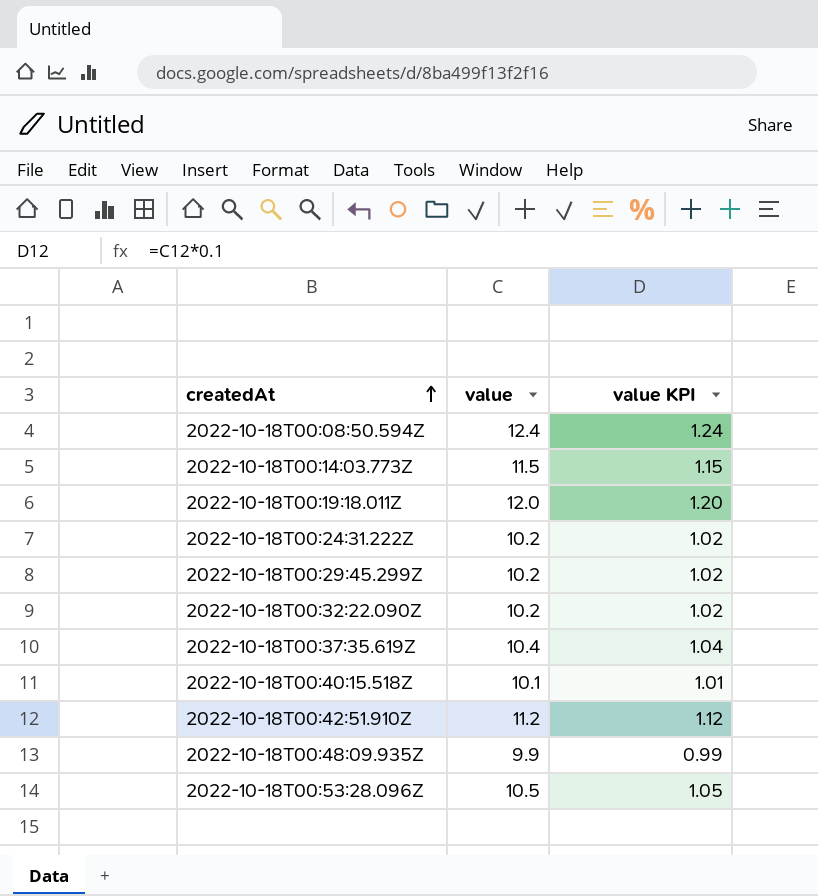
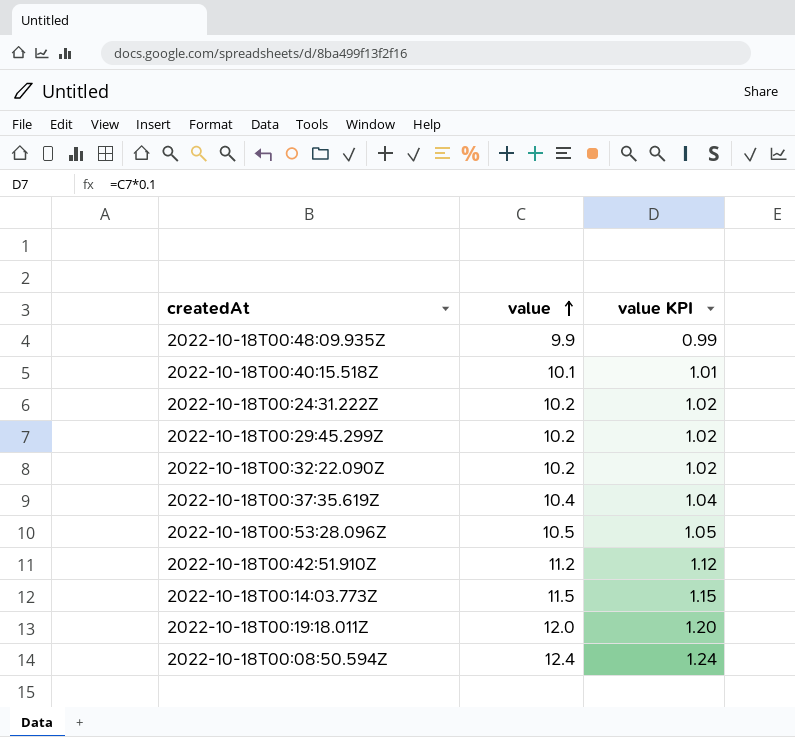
row order: createdAt ascending -> value ascending

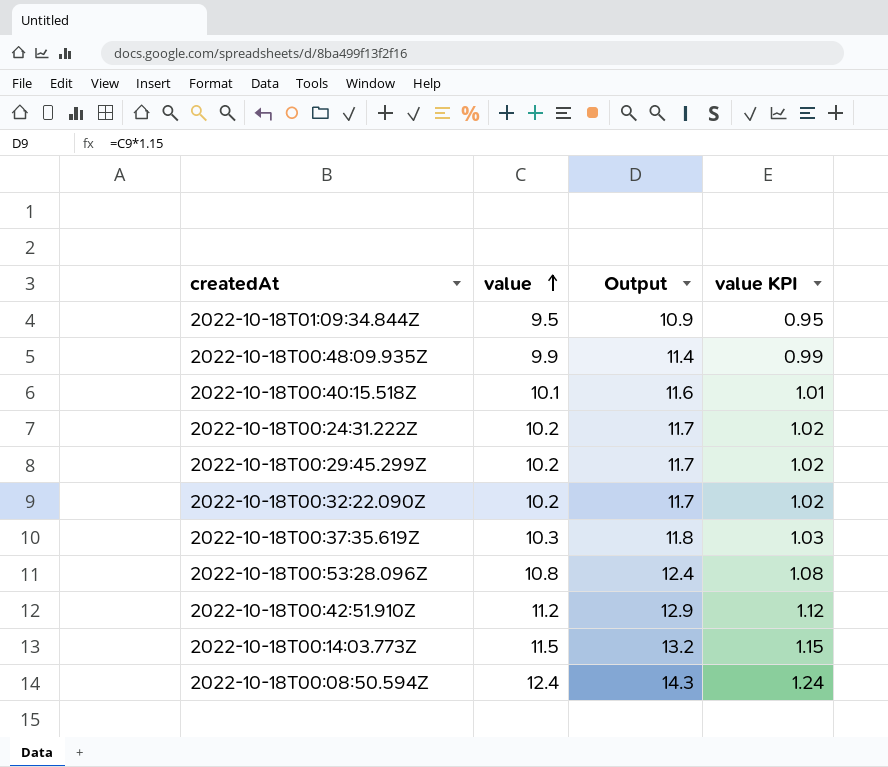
column Output | formula: none -> [value] * 1.15
row 2022-10-18T00:19:18.011Z: 12.0 | 1.20 -> none
row 2022-10-18T01:09:34.844Z: none -> 9.5 | 10.9 | 0.95
2022-10-18T00:37:35.619Z | value: 10.4 -> 10.3
2022-10-18T00:37:35.619Z | value KPI: 1.04 -> 1.03
2022-10-18T00:53:28.096Z | value: 10.5 -> 10.8
2022-10-18T00:53:28.096Z | value KPI: 1.05 -> 1.08

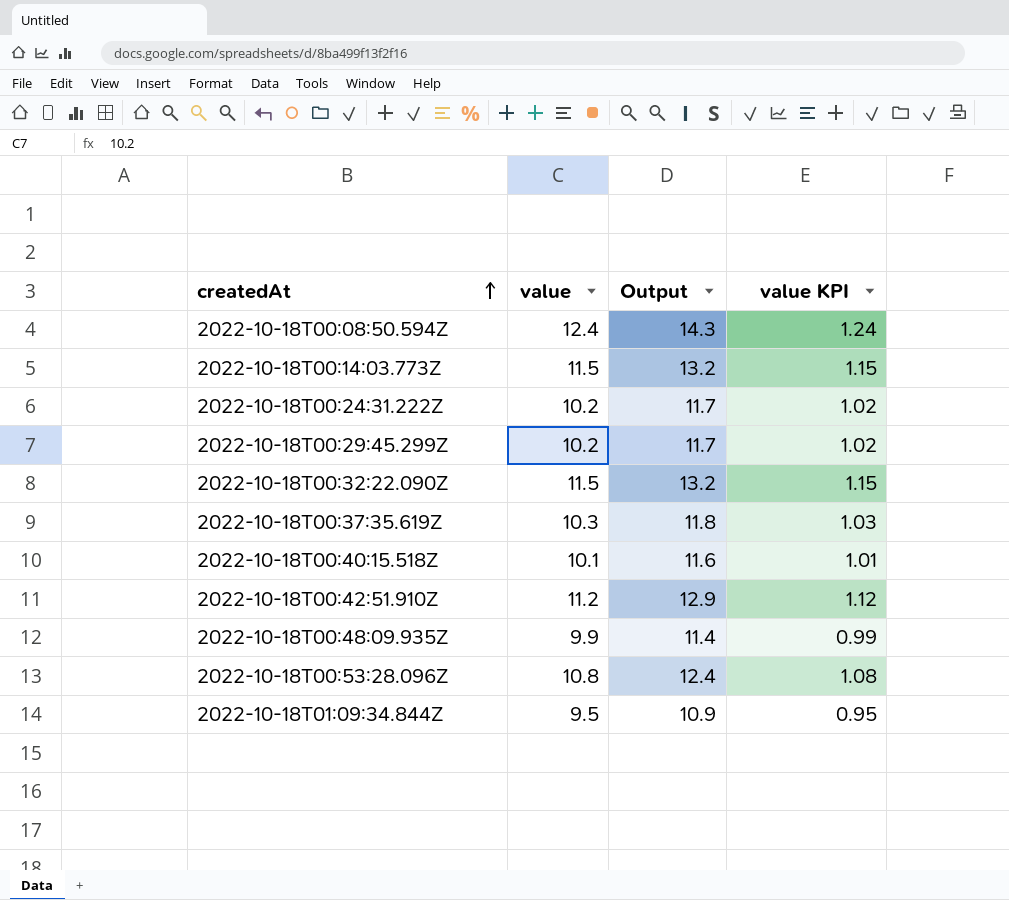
row order: value ascending -> createdAt ascending
2022-10-18T00:32:22.090Z | value: 10.2 -> 11.5
2022-10-18T00:32:22.090Z | Output: 11.7 -> 13.2
2022-10-18T00:32:22.090Z | value KPI: 1.02 -> 1.15

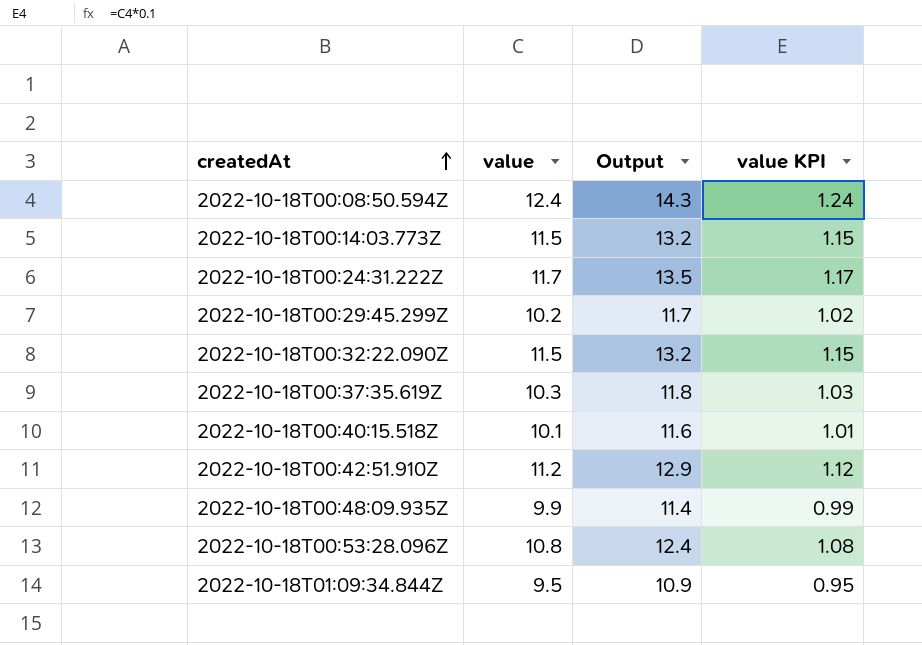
2022-10-18T00:24:31.222Z | value: 10.2 -> 11.7
2022-10-18T00:24:31.222Z | Output: 11.7 -> 13.5
2022-10-18T00:24:31.222Z | value KPI: 1.02 -> 1.17

